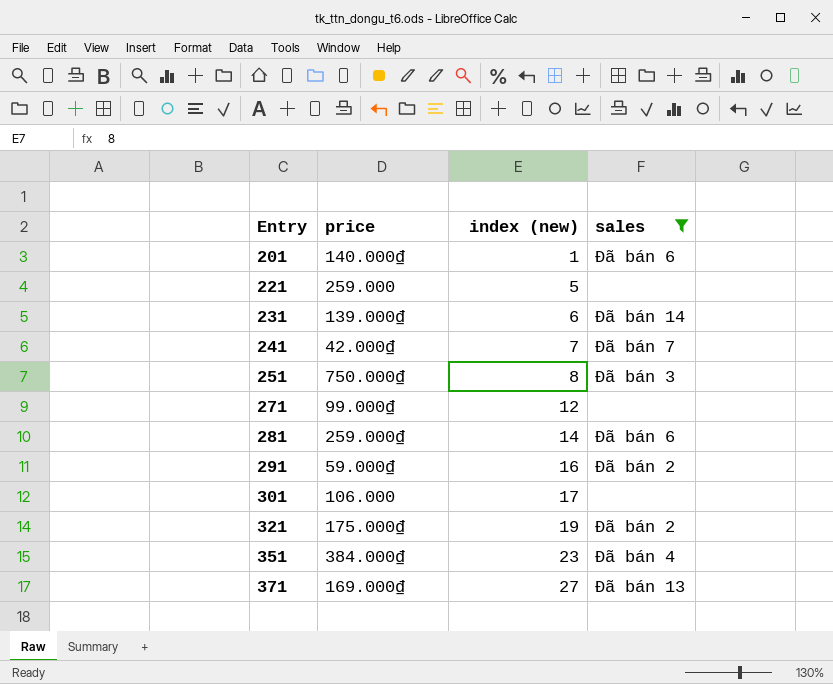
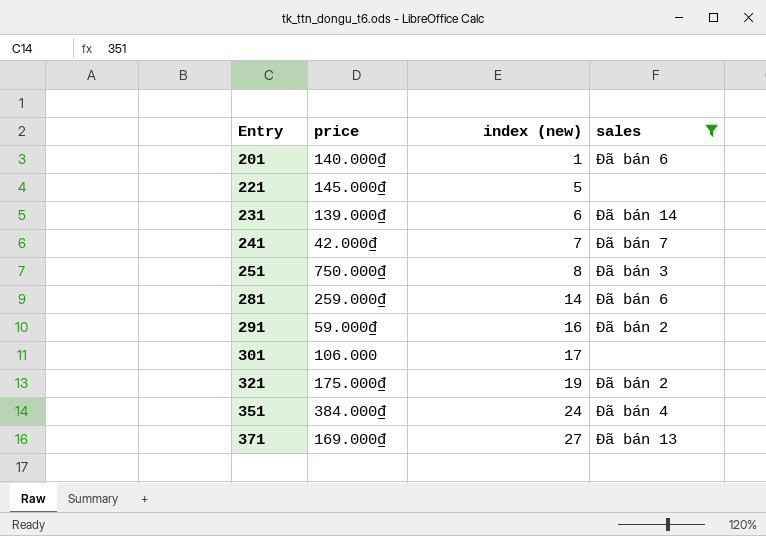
row 271: 99.000₫ | 12 | none -> none
221 | price: 259.000 -> 145.000₫
351 | index (new): 23 -> 24

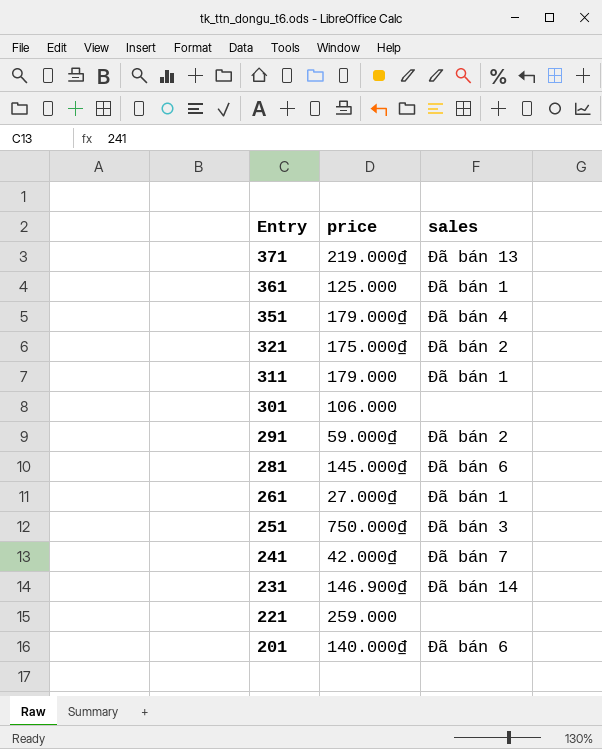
filter: sales != Đã bán 1 -> none
row order: Entry ascending -> Entry descending
column index (new) | position: 3 -> none
371 | price: 169.000₫ -> 219.000₫
351 | price: 384.000₫ -> 179.000₫
281 | price: 259.000₫ -> 145.000₫
231 | price: 139.000₫ -> 146.900₫
221 | price: 145.000₫ -> 259.000

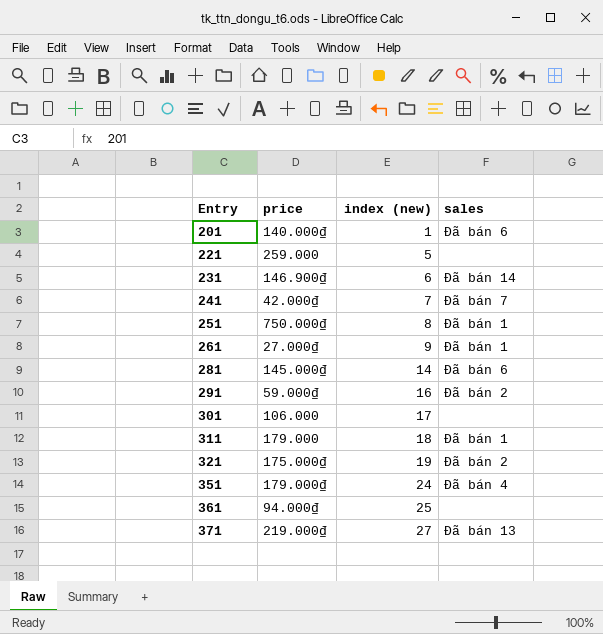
row order: Entry descending -> Entry ascending
column index (new) | position: none -> 3
251 | sales: Đã bán 3 -> Đã bán 1
361 | price: 125.000 -> 94.000₫
361 | sales: Đã bán 1 -> none

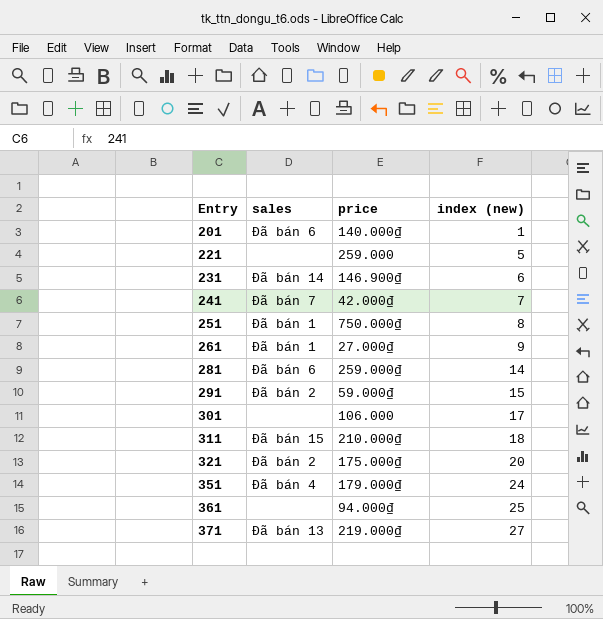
column sales | position: 4 -> 2
281 | price: 145.000₫ -> 259.000₫
291 | index (new): 16 -> 15
311 | sales: Đã bán 1 -> Đã bán 15
311 | price: 179.000 -> 210.000₫
321 | index (new): 19 -> 20

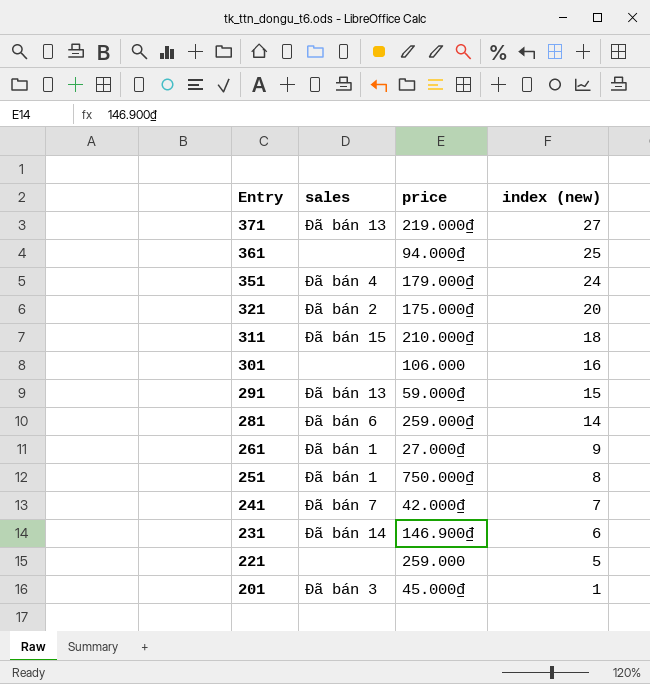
row order: Entry ascending -> Entry descending
301 | index (new): 17 -> 16
291 | sales: Đã bán 2 -> Đã bán 13
201 | sales: Đã bán 6 -> Đã bán 3
201 | price: 140.000₫ -> 45.000₫

